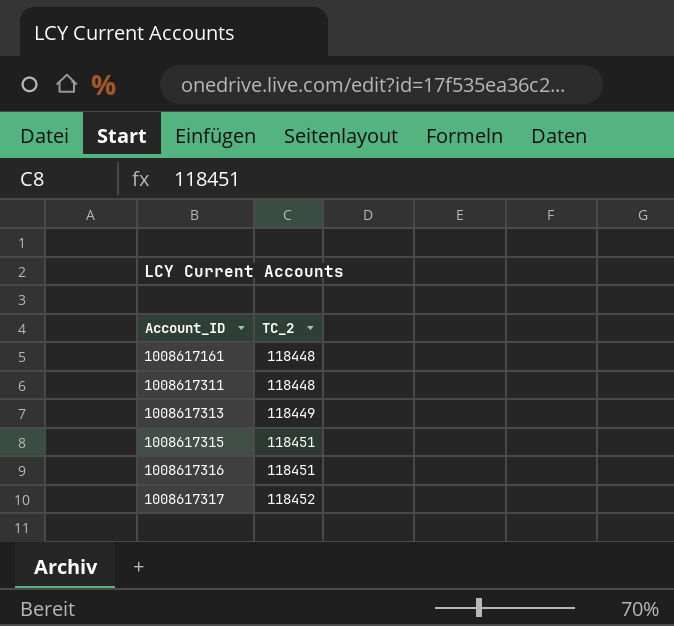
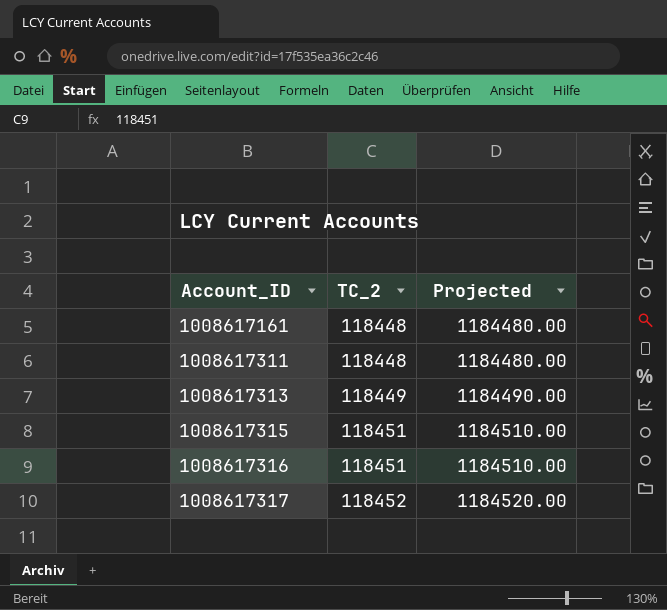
column Projected | formula: none -> [TC_2] * 10

